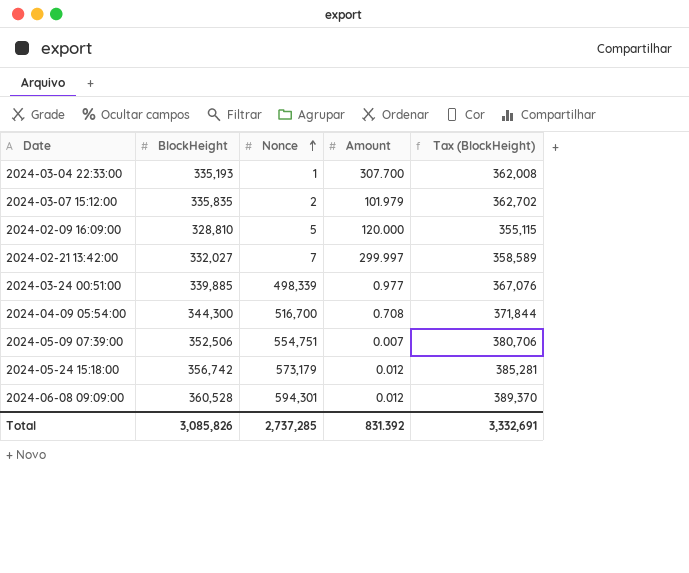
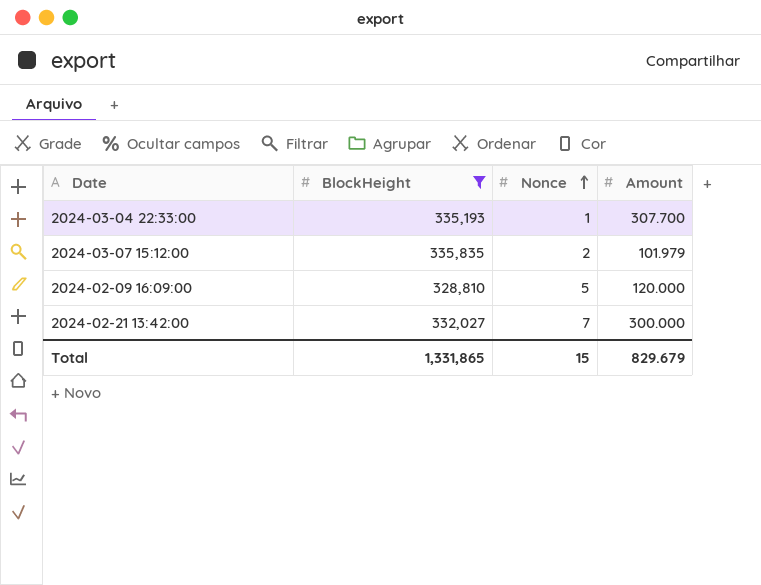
filter: none -> BlockHeight <= 335,835
column Tax (BlockHeight) | formula: [BlockHeight] * 1.08 -> none
2024-02-21 13:42:00 | Amount: 299.997 -> 300.000
Total | BlockHeight: 3,085,826 -> 1,331,865
Total | Nonce: 2,737,285 -> 15
Total | Amount: 831.392 -> 829.679

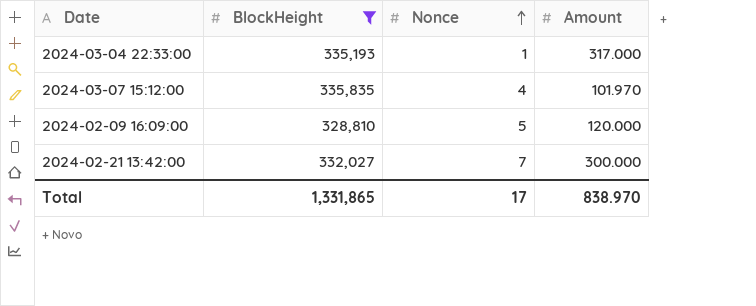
2024-03-04 22:33:00 | Amount: 307.700 -> 317.000
2024-03-07 15:12:00 | Nonce: 2 -> 4
2024-03-07 15:12:00 | Amount: 101.979 -> 101.970
Total | Nonce: 15 -> 17
Total | Amount: 829.679 -> 838.970

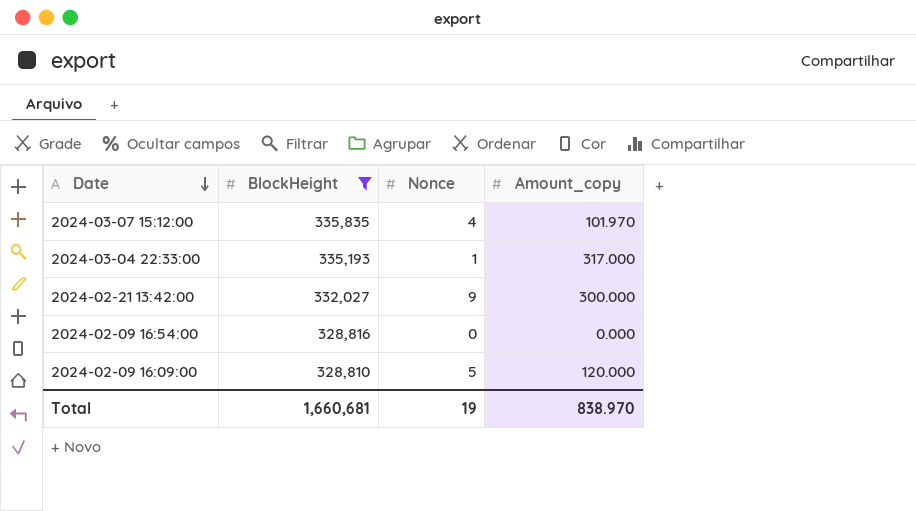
row order: Nonce ascending -> Date descending
column name: Amount -> Amount_copy
2024-02-21 13:42:00 | Nonce: 7 -> 9
row 2024-02-09 16:54:00: none -> 328,816 | 0 | 0.000
Total | BlockHeight: 1,331,865 -> 1,660,681
Total | Nonce: 17 -> 19

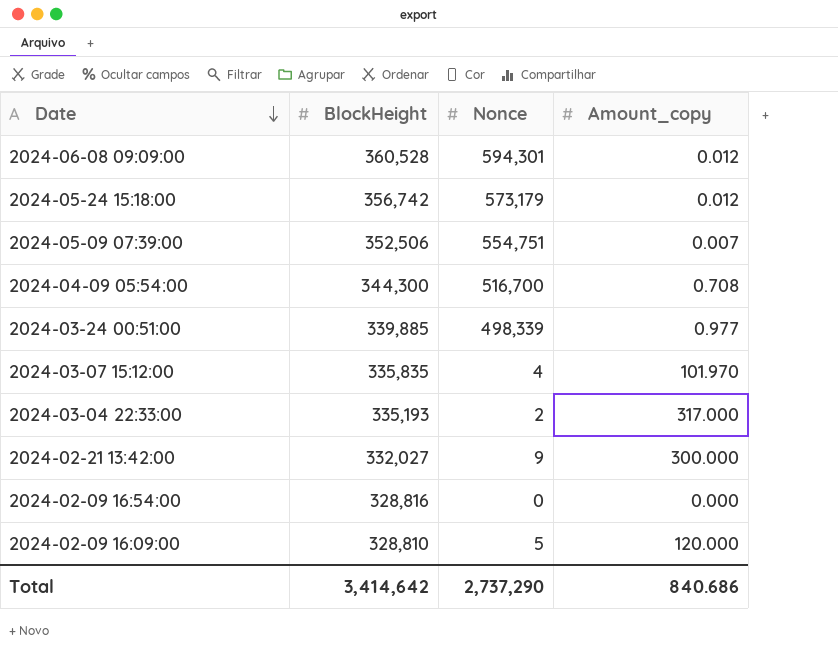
filter: BlockHeight <= 335,835 -> none
2024-03-04 22:33:00 | Nonce: 1 -> 2
Total | BlockHeight: 1,660,681 -> 3,414,642
Total | Nonce: 19 -> 2,737,290
Total | Amount_copy: 838.970 -> 840.686

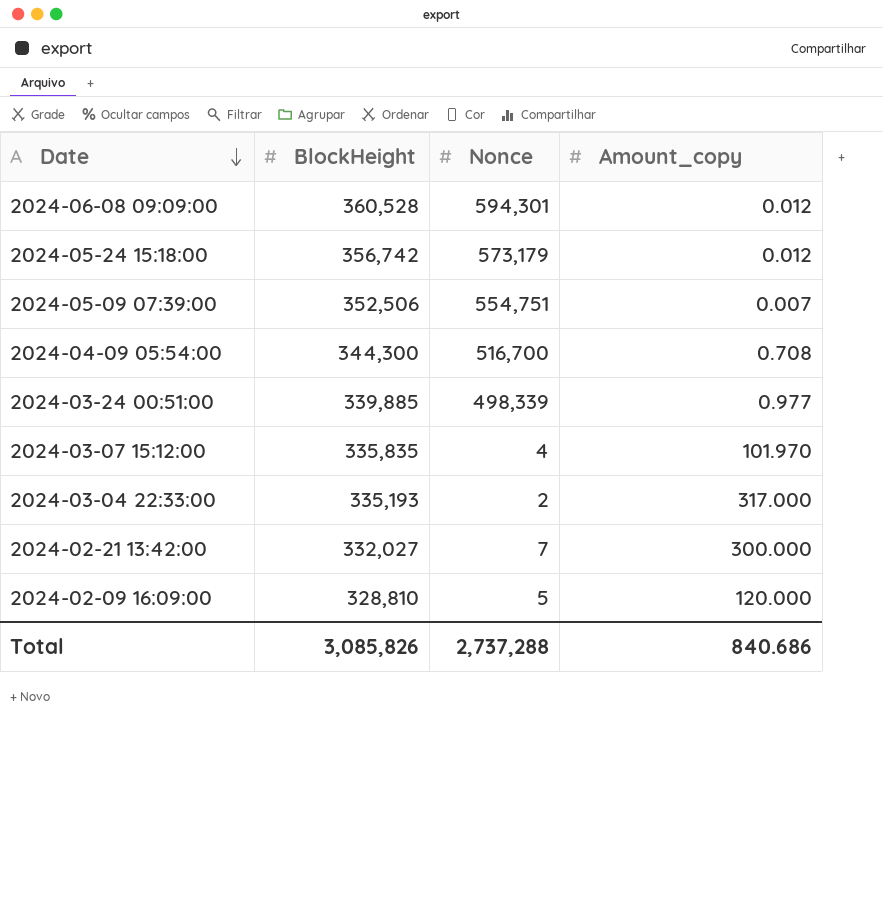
row 2024-02-09 16:54:00: 328,816 | 0 | 0.000 -> none
2024-02-21 13:42:00 | Nonce: 9 -> 7
Total | BlockHeight: 3,414,642 -> 3,085,826
Total | Nonce: 2,737,290 -> 2,737,288

